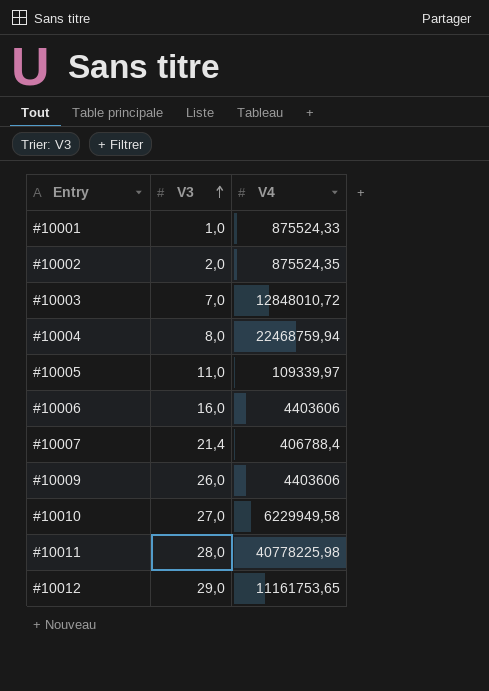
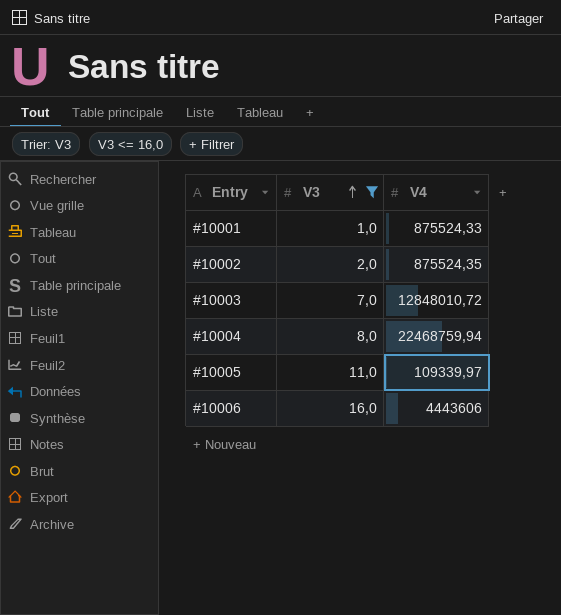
filter: none -> V3 <= 16,0
#10006 | V4: 4403606 -> 4443606

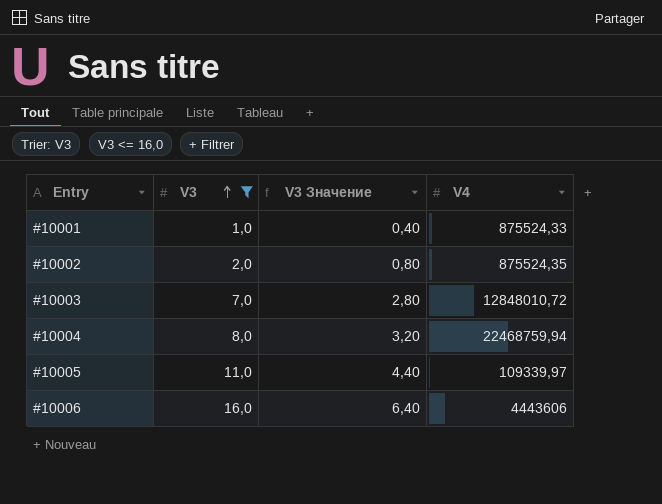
column V3 Значение | formula: none -> [V3] * 0,4

